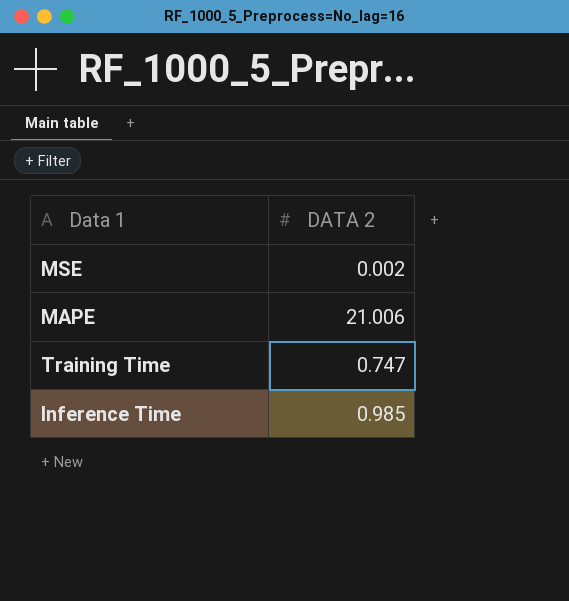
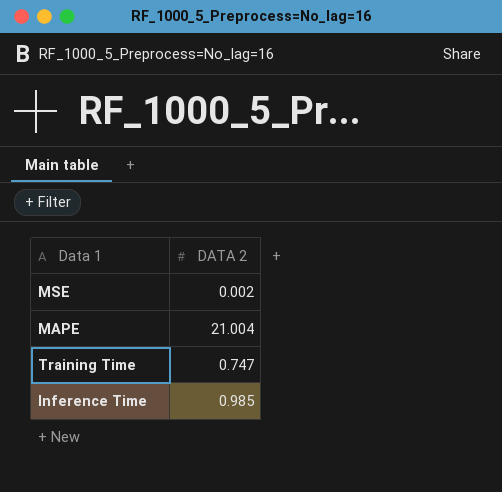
MAPE | DATA 2: 21.006 -> 21.004

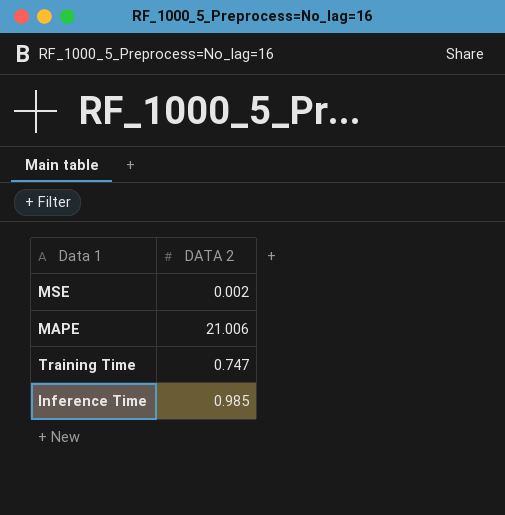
MAPE | DATA 2: 21.004 -> 21.006

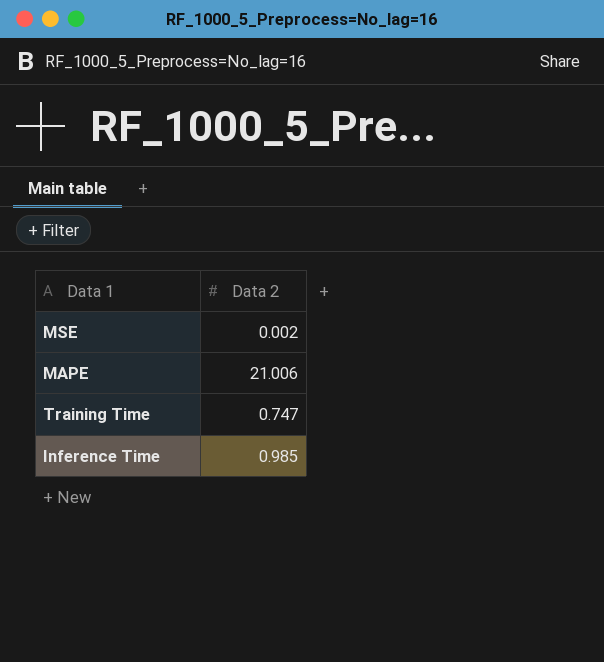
column name: DATA 2 -> Data 2

